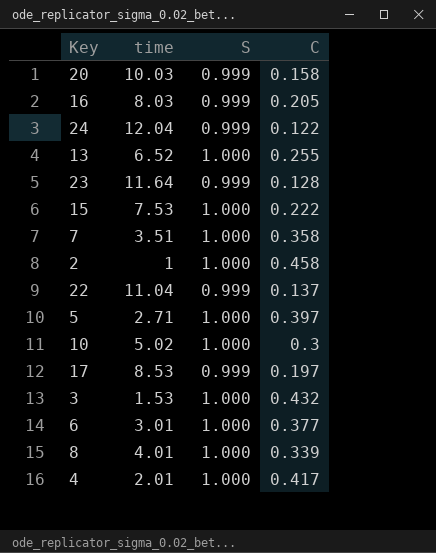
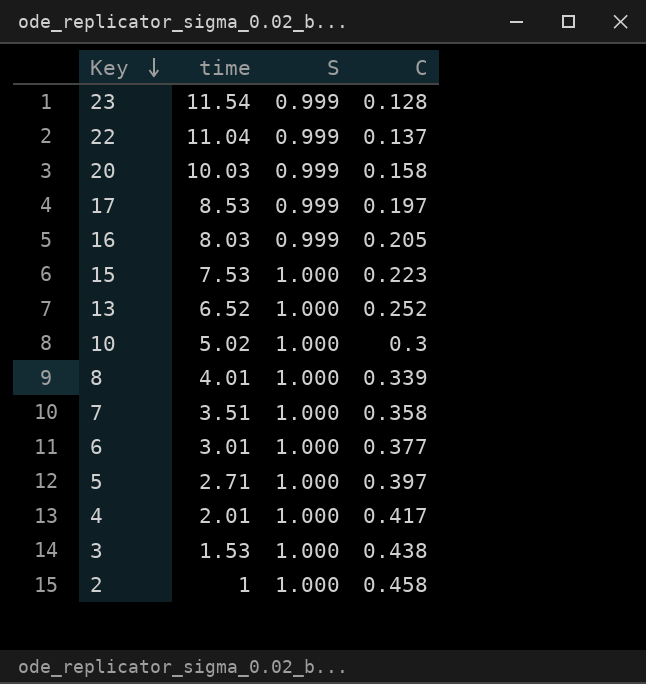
row order: none -> Key descending
row 24: 12.04 | 0.999 | 0.122 -> none
23 | time: 11.64 -> 11.54
15 | C: 0.222 -> 0.223
13 | C: 0.255 -> 0.252
3 | C: 0.432 -> 0.438

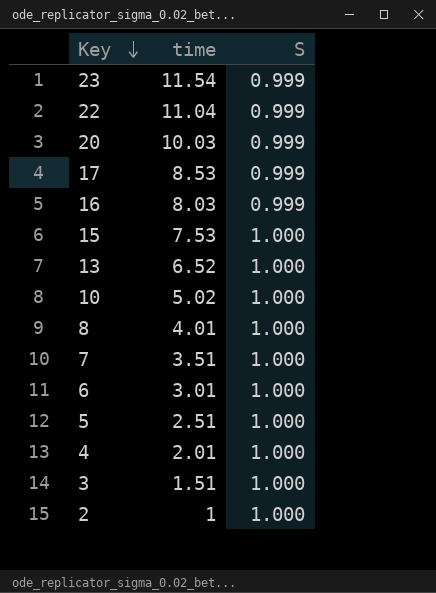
column C | position: 4 -> none
5 | time: 2.71 -> 2.51
3 | time: 1.53 -> 1.51

